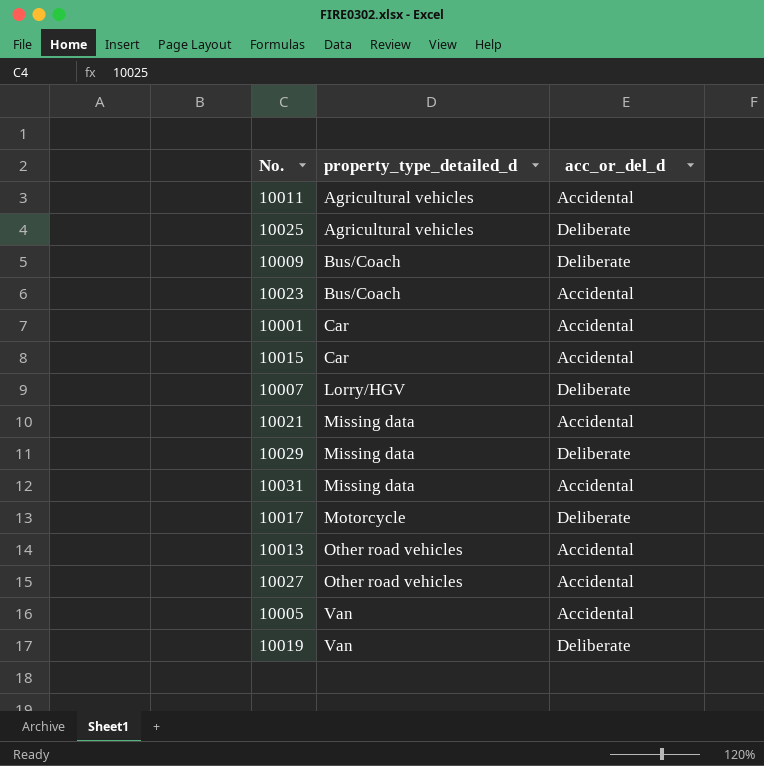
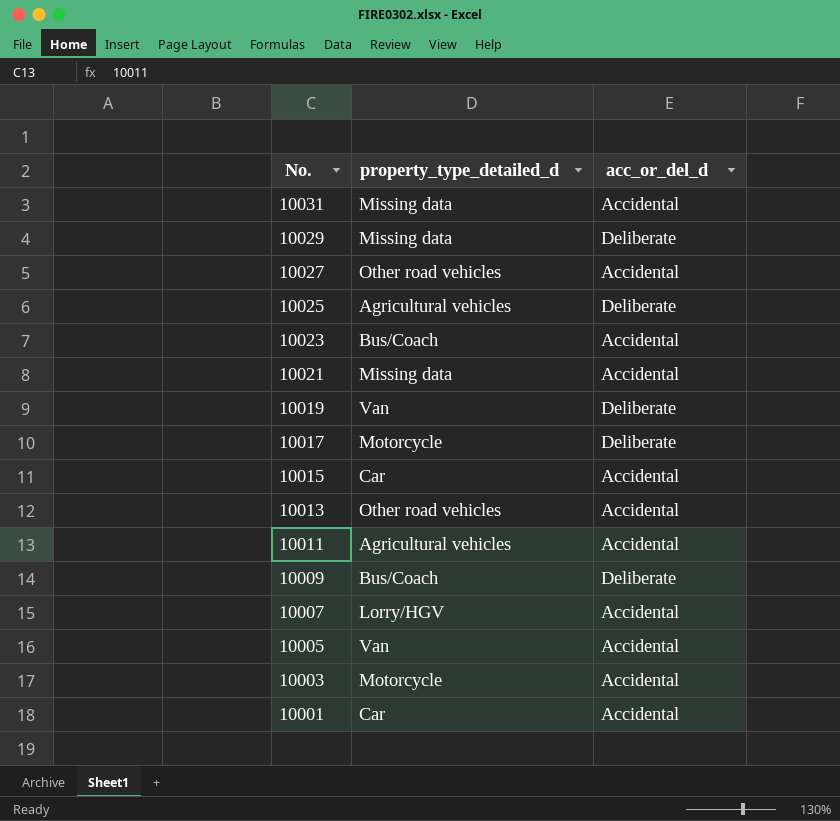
row order: property_type_detailed_d ascending -> No. descending
10007 | acc_or_del_d: Deliberate -> Accidental
row 10003: none -> Motorcycle | Accidental

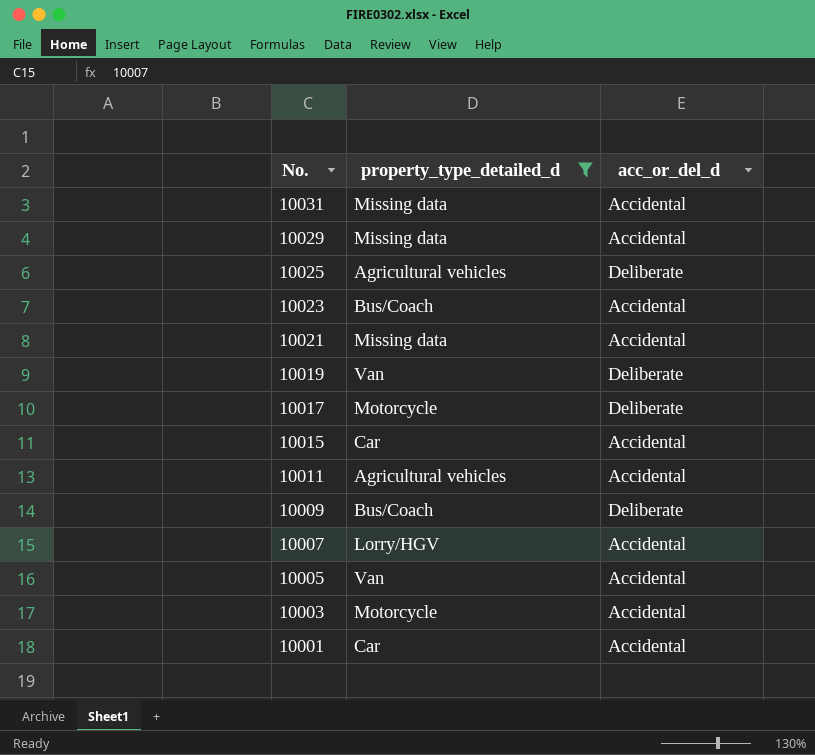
filter: none -> property_type_detailed_d != Other road vehicles
10029 | acc_or_del_d: Deliberate -> Accidental

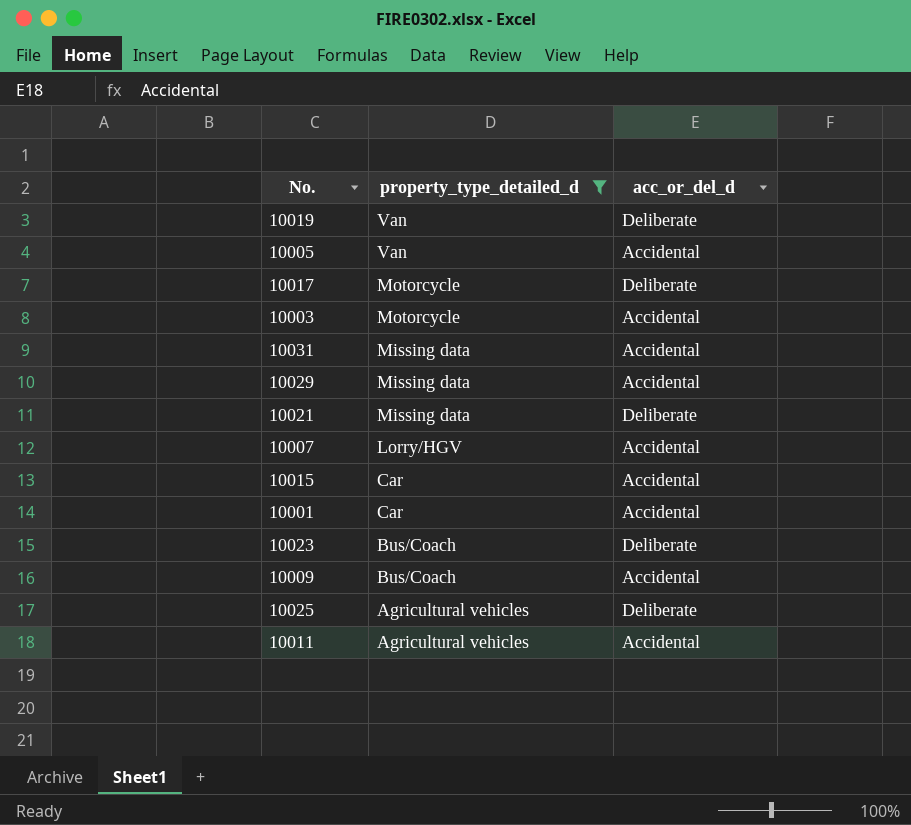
row order: No. descending -> property_type_detailed_d descending
10021 | acc_or_del_d: Accidental -> Deliberate
10023 | acc_or_del_d: Accidental -> Deliberate
10009 | acc_or_del_d: Deliberate -> Accidental

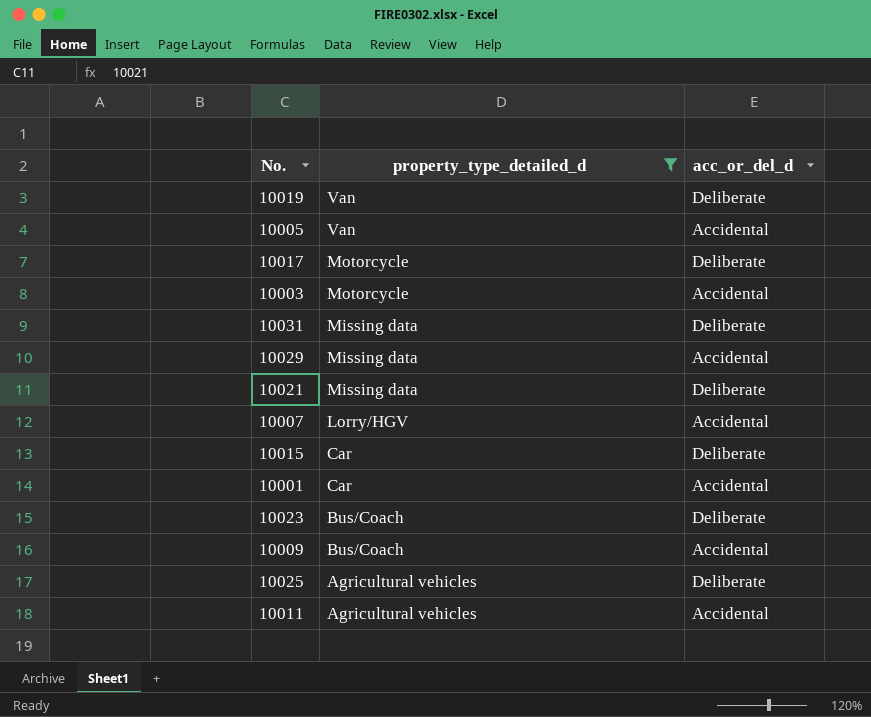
10031 | acc_or_del_d: Accidental -> Deliberate
10015 | acc_or_del_d: Accidental -> Deliberate

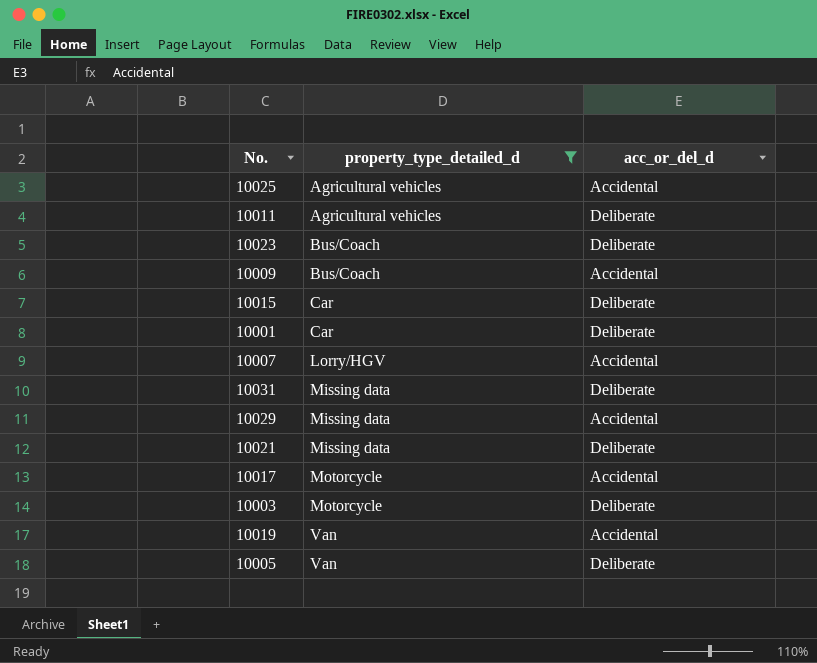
row order: property_type_detailed_d descending -> property_type_detailed_d ascending
10025 | acc_or_del_d: Deliberate -> Accidental
10011 | acc_or_del_d: Accidental -> Deliberate
10001 | acc_or_del_d: Accidental -> Deliberate
10017 | acc_or_del_d: Deliberate -> Accidental
10003 | acc_or_del_d: Accidental -> Deliberate
10019 | acc_or_del_d: Deliberate -> Accidental
10005 | acc_or_del_d: Accidental -> Deliberate

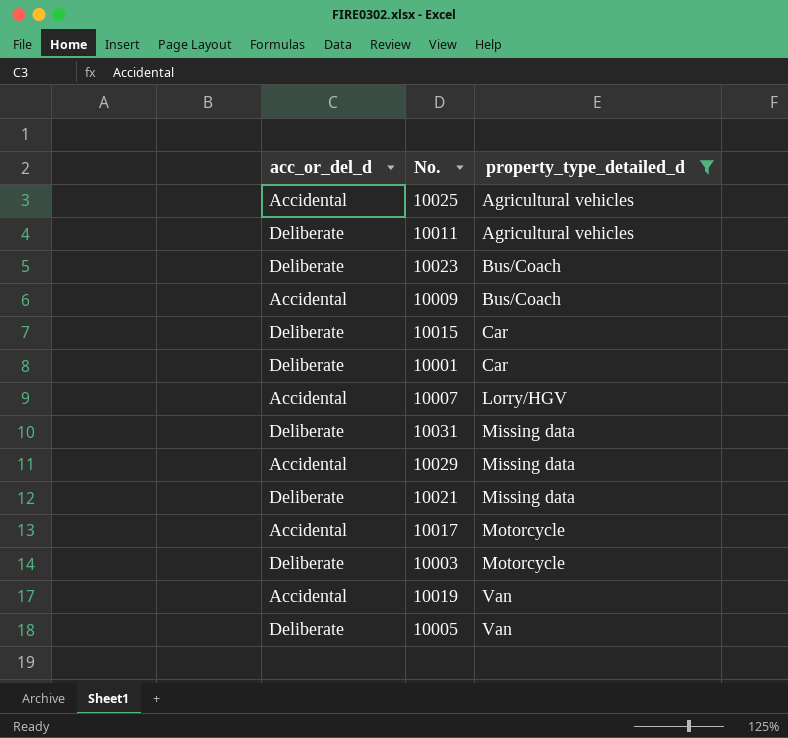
column acc_or_del_d | position: 3 -> 1

